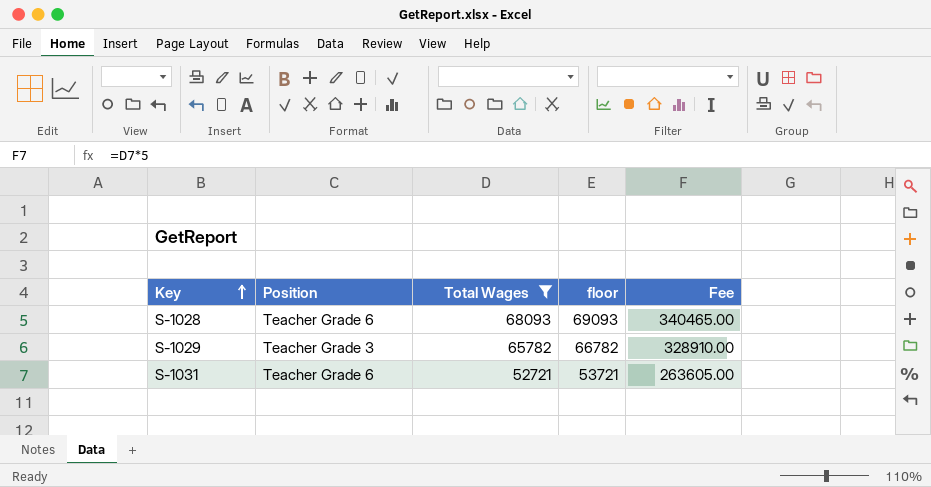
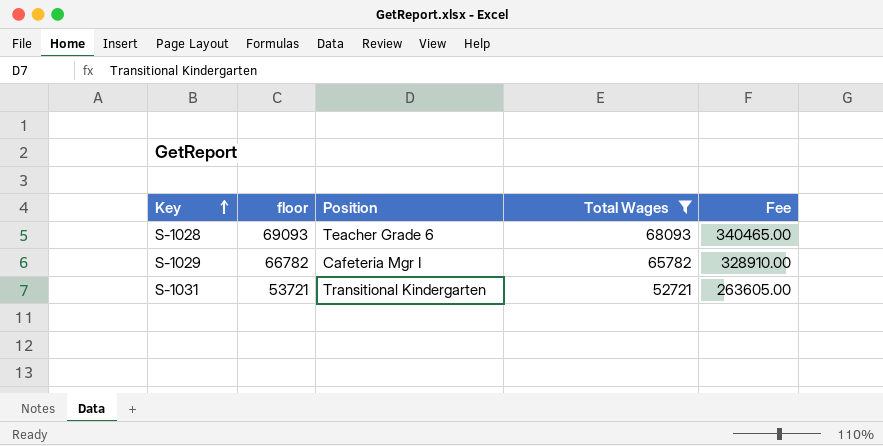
column floor | position: 4 -> 2
S-1029 | Position: Teacher Grade 3 -> Cafeteria Mgr I
S-1031 | Position: Teacher Grade 6 -> Transitional Kindergarten

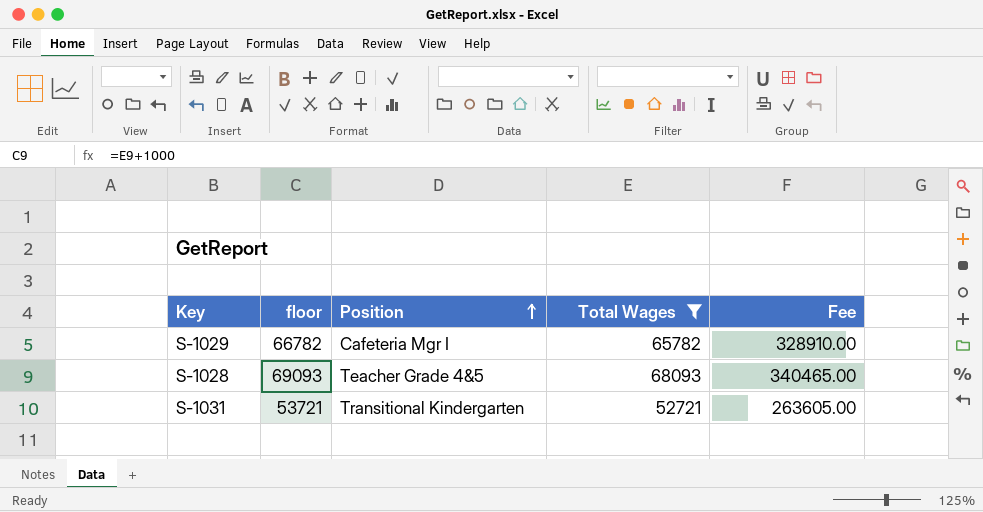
row order: Key ascending -> Position ascending
S-1028 | Position: Teacher Grade 6 -> Teacher Grade 4&5

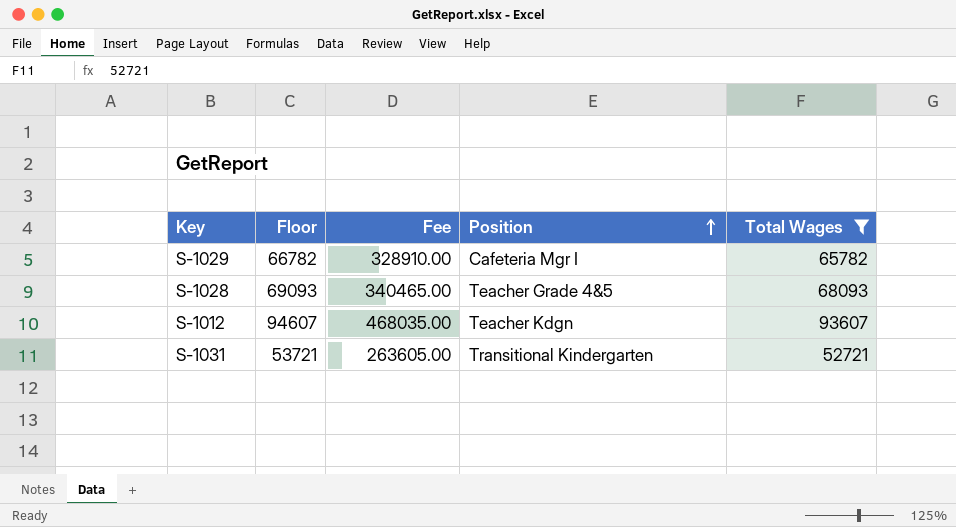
column name: floor -> Floor
column Fee | position: 5 -> 3
row S-1012: none -> 94607 | 468035.00 | Teacher Kdgn | 93607

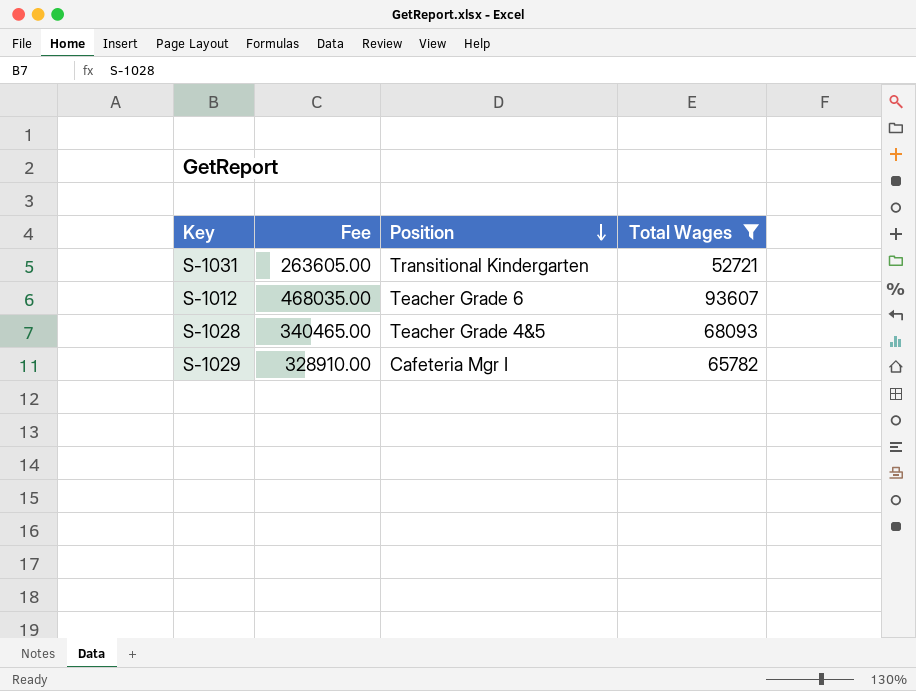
row order: Position ascending -> Position descending
column Floor | formula: [Total Wages] + 1000 -> none
S-1012 | Position: Teacher Kdgn -> Teacher Grade 6

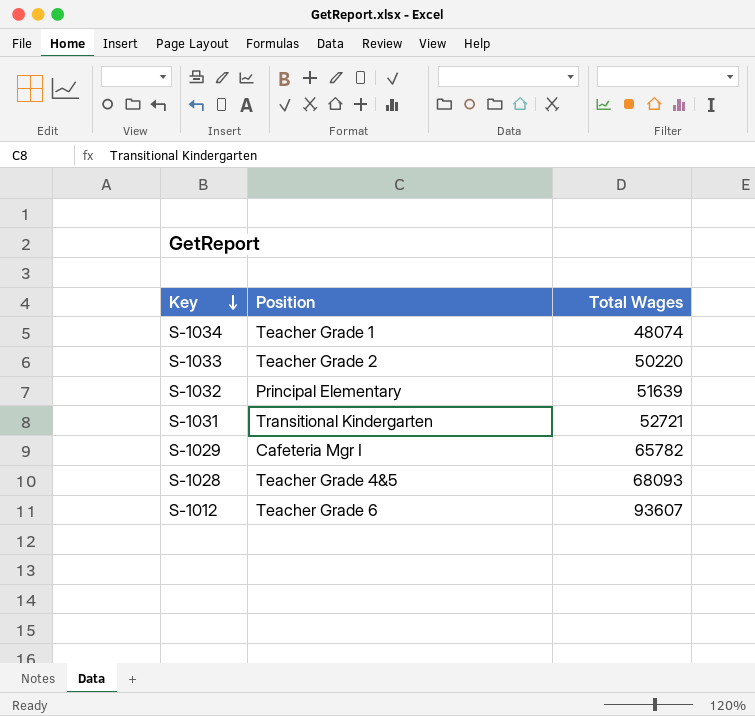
filter: Total Wages >= 52721 -> none
row order: Position descending -> Key descending
column Fee | formula: [Total Wages] * 5 -> none

